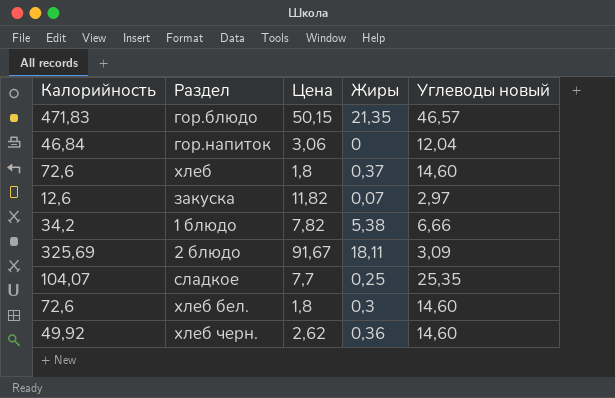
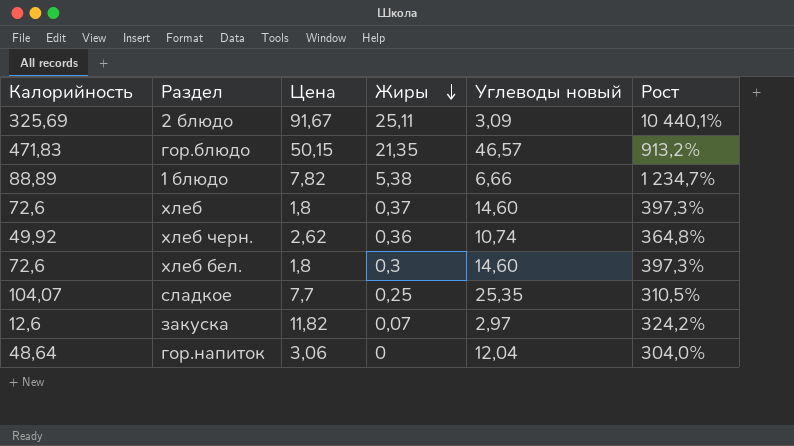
row order: none -> Жиры descending
column Рост | formula: none -> ([Калорийность] - [Углеводы новый]) / [Углеводы новый]
2 блюдо | Жиры: 18,11 -> 25,11
1 блюдо | Калорийность: 34,2 -> 88,89
хлеб черн. | Углеводы новый: 14,60 -> 10,74
гор.напиток | Калорийность: 46,84 -> 48,64

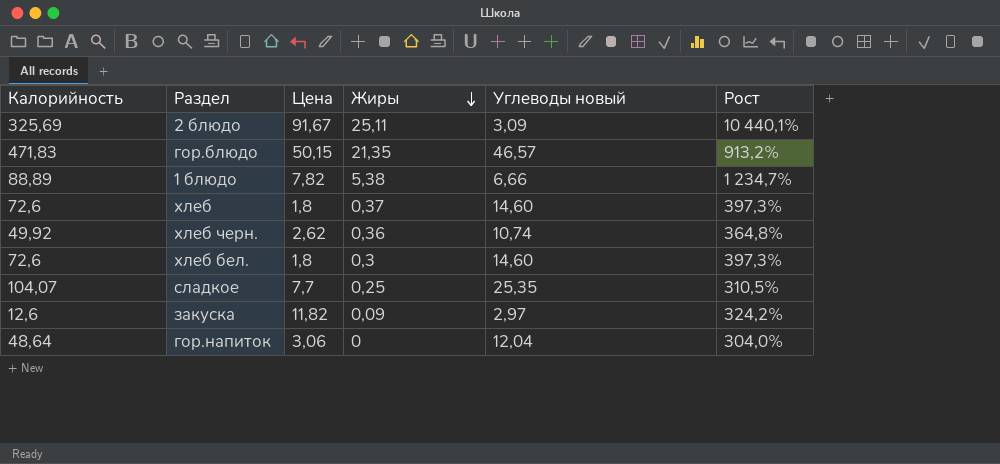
закуска | Жиры: 0,07 -> 0,09

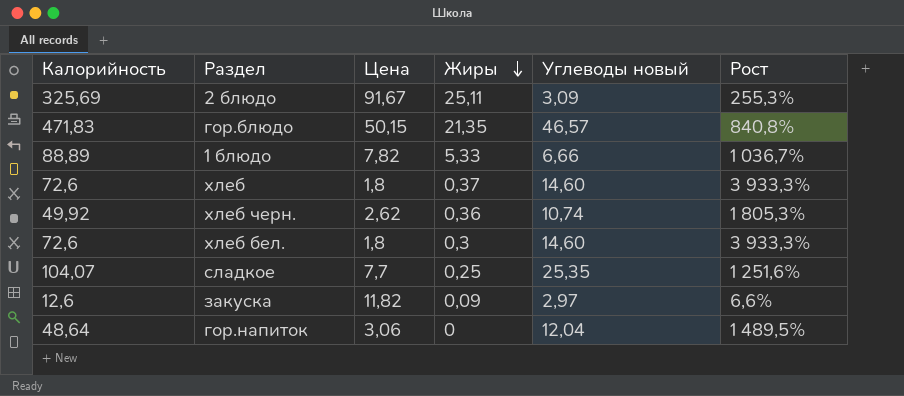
column Рост | formula: ([Калорийность] - [Углеводы новый]) / [Углеводы новый] -> ([Калорийность] - [Цена]) / [Цена]
1 блюдо | Жиры: 5,38 -> 5,33

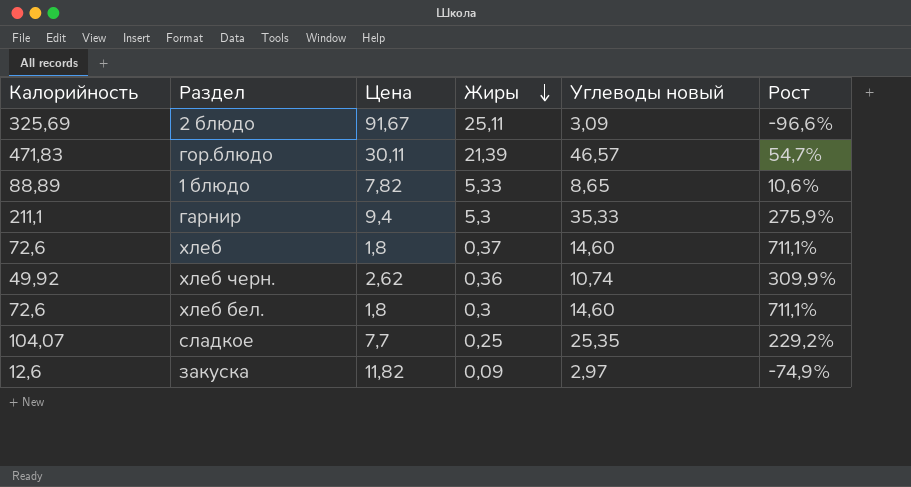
column Рост | formula: ([Калорийность] - [Цена]) / [Цена] -> ([Углеводы новый] - [Цена]) / [Цена]
row гор.напиток: 48,64 | 3,06 | 0 | 12,04 | 1 489,5% -> none
гор.блюдо | Цена: 50,15 -> 30,11
гор.блюдо | Жиры: 21,35 -> 21,39
1 блюдо | Углеводы новый: 6,66 -> 8,65
row гарнир: none -> 211,1 | 9,4 | 5,3 | 35,33 | 275,9%

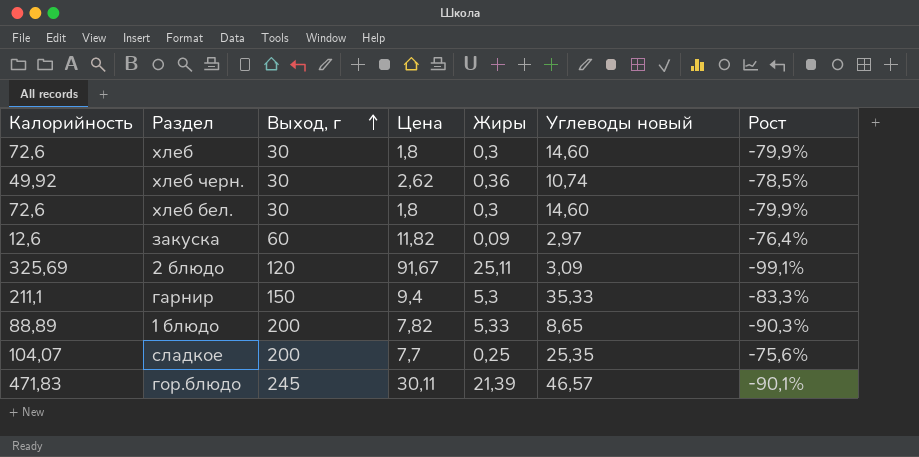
row order: Жиры descending -> Выход, г ascending
column Выход, г | position: none -> 3
column Рост | formula: ([Углеводы новый] - [Цена]) / [Цена] -> ([Углеводы новый] - [Калорийность]) / [Калорийность]
хлеб | Жиры: 0,37 -> 0,3

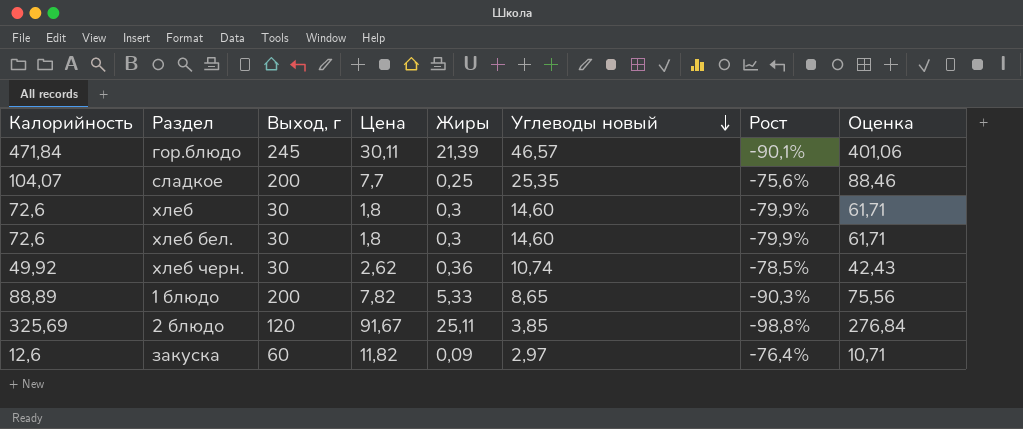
row order: Выход, г ascending -> Углеводы новый descending
column Оценка | formula: none -> [Калорийность] * 0,85
row гарнир: 211,1 | 150 | 9,4 | 5,3 | 35,33 | -83,3% -> none
гор.блюдо | Калорийность: 471,83 -> 471,84
2 блюдо | Углеводы новый: 3,09 -> 3,85
2 блюдо | Рост: -99,1% -> -98,8%

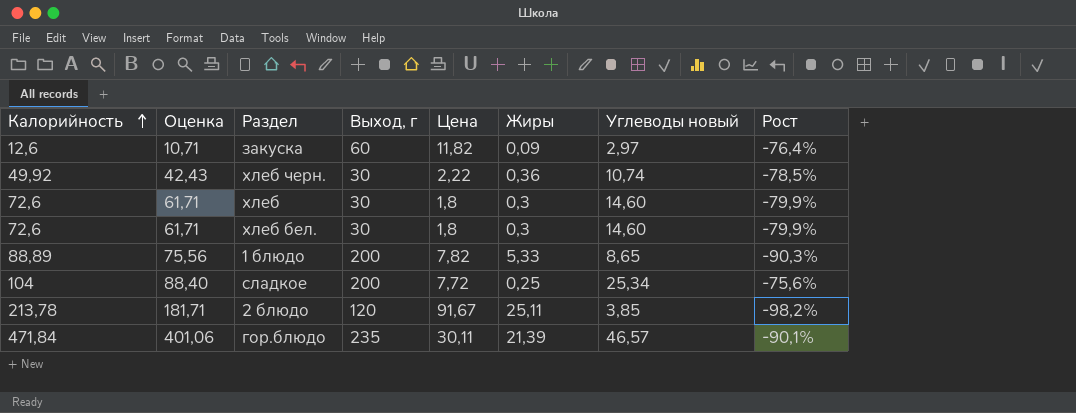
row order: Углеводы новый descending -> Калорийность ascending
column Оценка | position: 8 -> 2
хлеб черн. | Цена: 2,62 -> 2,22
сладкое | Калорийность: 104,07 -> 104
сладкое | Оценка: 88,46 -> 88,40
сладкое | Цена: 7,7 -> 7,72
сладкое | Углеводы новый: 25,35 -> 25,34
2 блюдо | Калорийность: 325,69 -> 213,78
2 блюдо | Оценка: 276,84 -> 181,71
2 блюдо | Рост: -98,8% -> -98,2%
гор.блюдо | Выход, г: 245 -> 235

